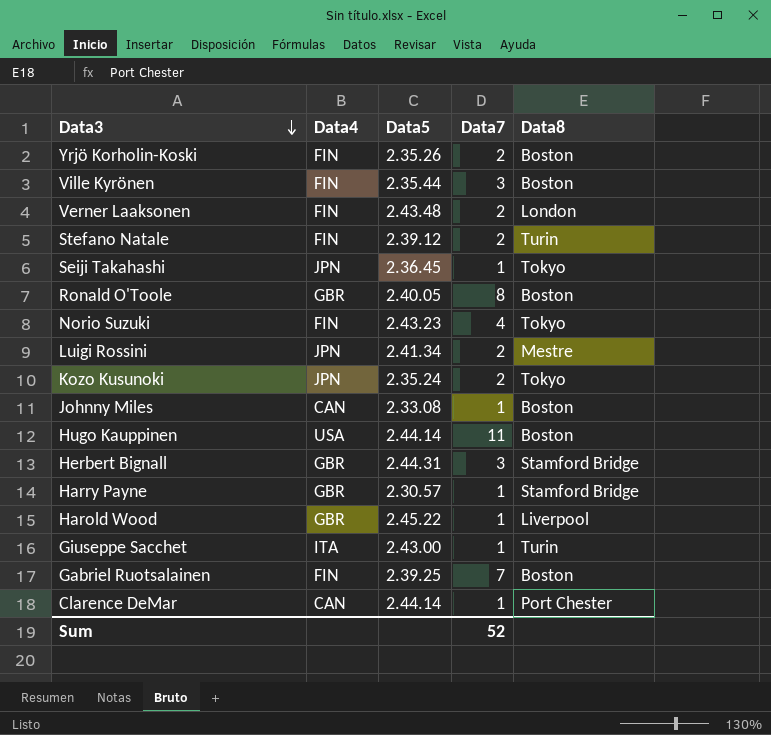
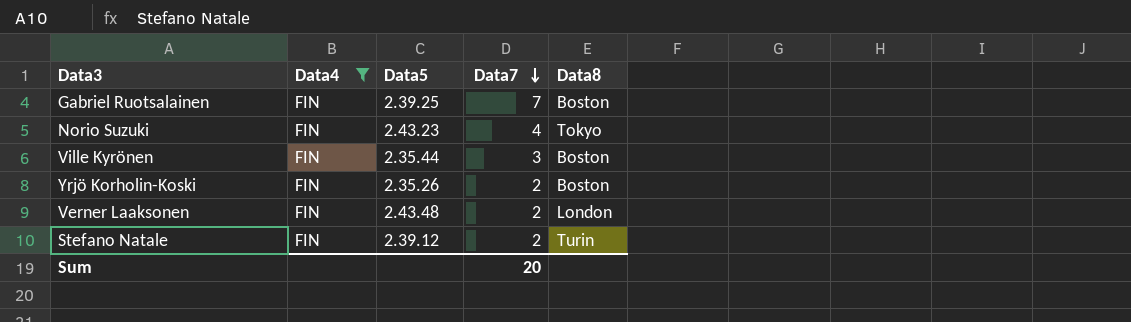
filter: none -> Data4 = FIN
row order: Data3 descending -> Data7 descending
Sum | Data7: 52 -> 20

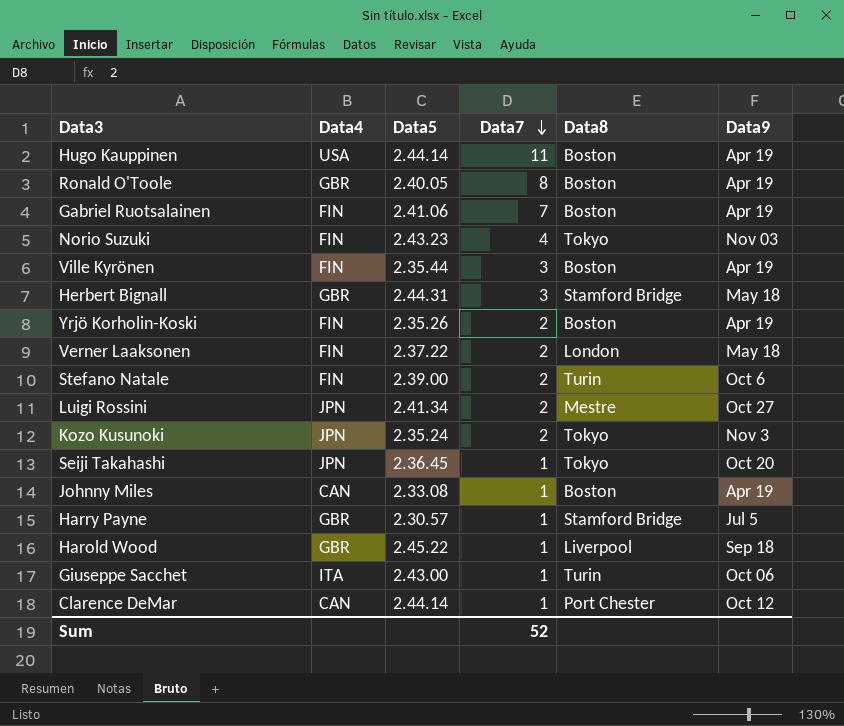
filter: Data4 = FIN -> none
column Data9 | position: none -> 6
Gabriel Ruotsalainen | Data5: 2.39.25 -> 2.41.06
Verner Laaksonen | Data5: 2.43.48 -> 2.37.22
Stefano Natale | Data5: 2.39.12 -> 2.39.00
Sum | Data7: 20 -> 52

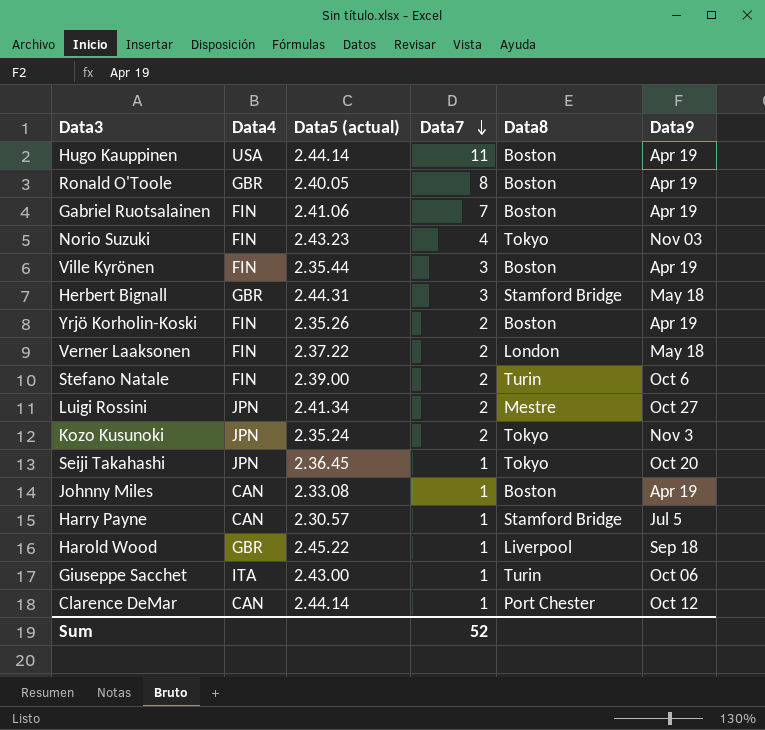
column name: Data5 -> Data5 (actual)
Harry Payne | Data4: GBR -> CAN

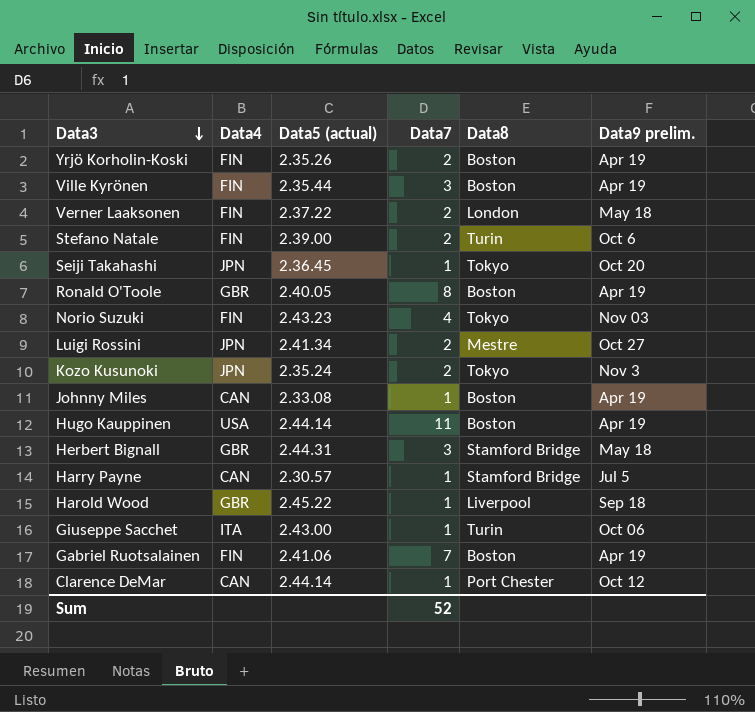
row order: Data7 descending -> Data3 descending
column name: Data9 -> Data9 prelim.

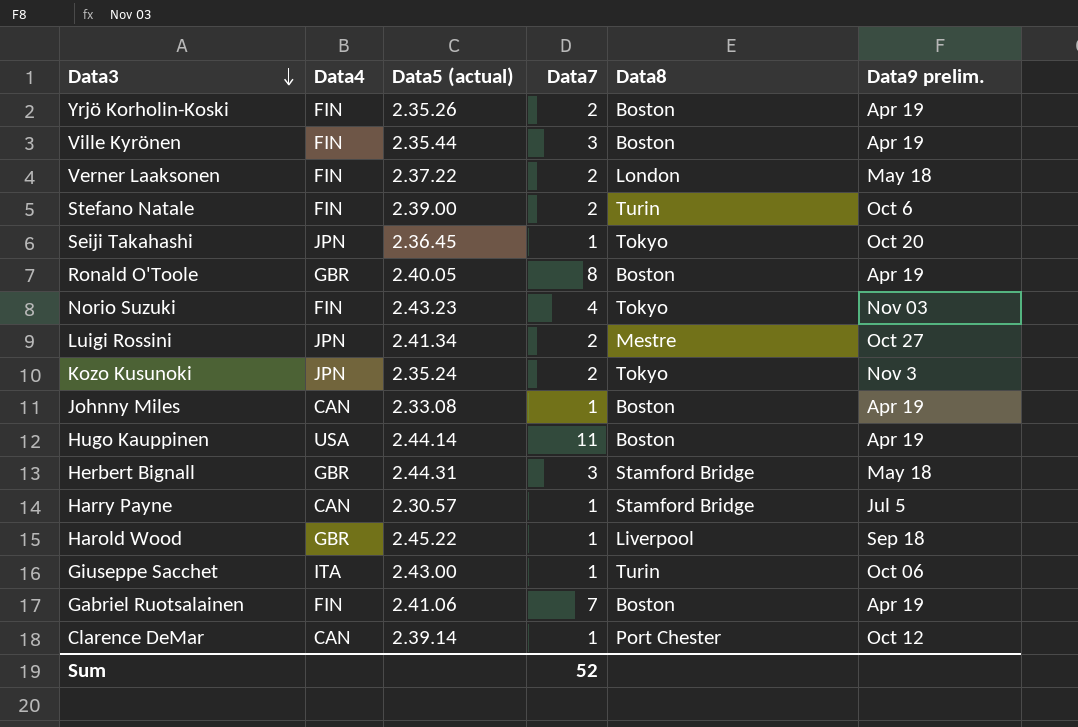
Clarence DeMar | Data5 (actual): 2.44.14 -> 2.39.14

